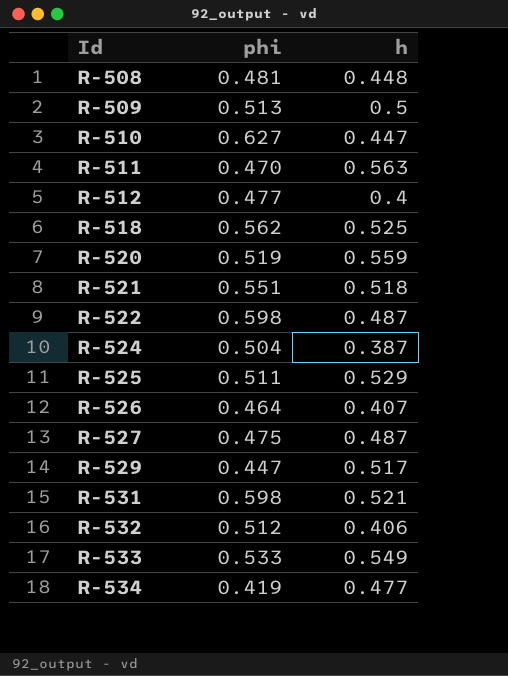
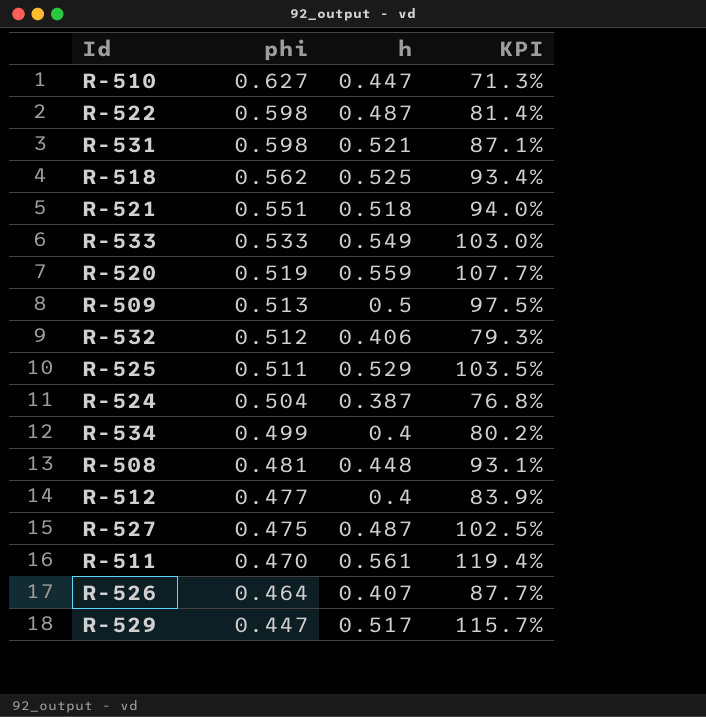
row order: Id ascending -> phi descending
column KPI | formula: none -> [h] / [phi]
R-534 | phi: 0.419 -> 0.499
R-534 | h: 0.477 -> 0.4
R-511 | h: 0.563 -> 0.561

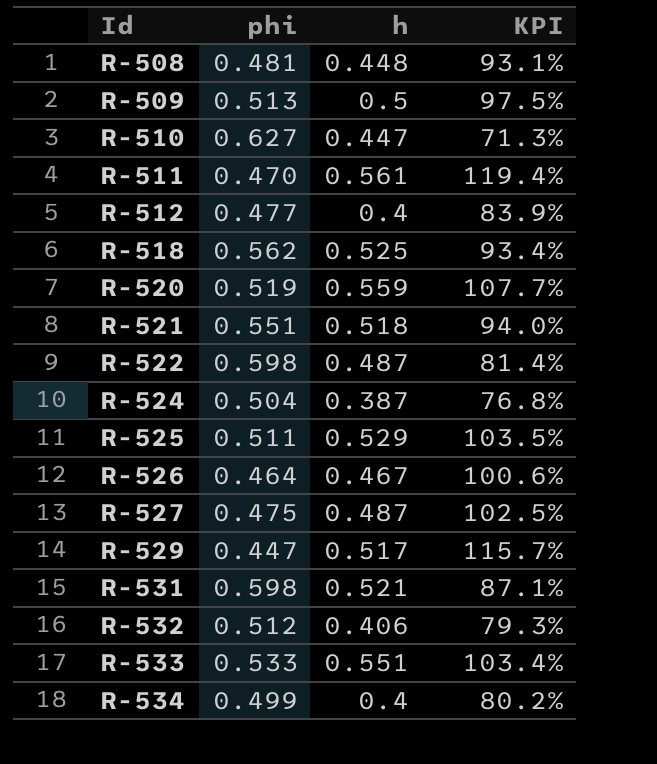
row order: phi descending -> Id ascending
R-526 | h: 0.407 -> 0.467
R-526 | KPI: 87.7% -> 100.6%
R-533 | h: 0.549 -> 0.551
R-533 | KPI: 103.0% -> 103.4%

